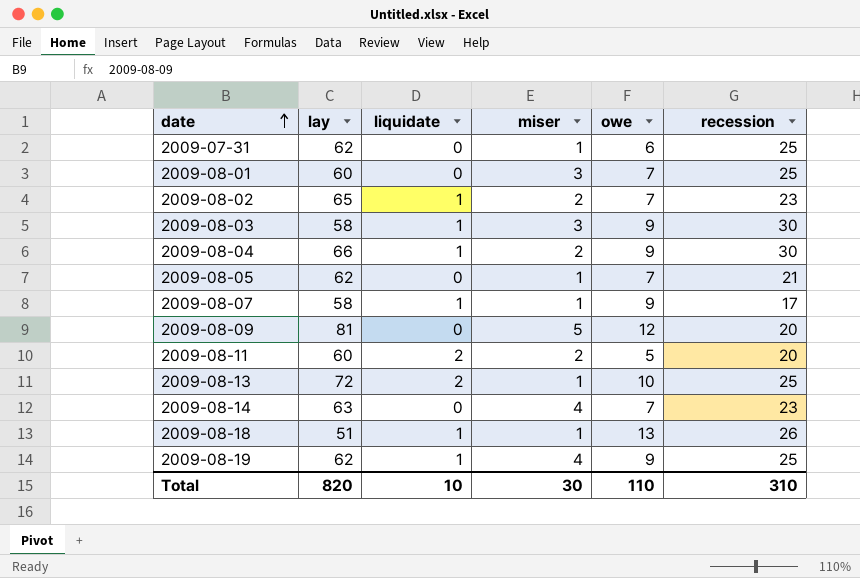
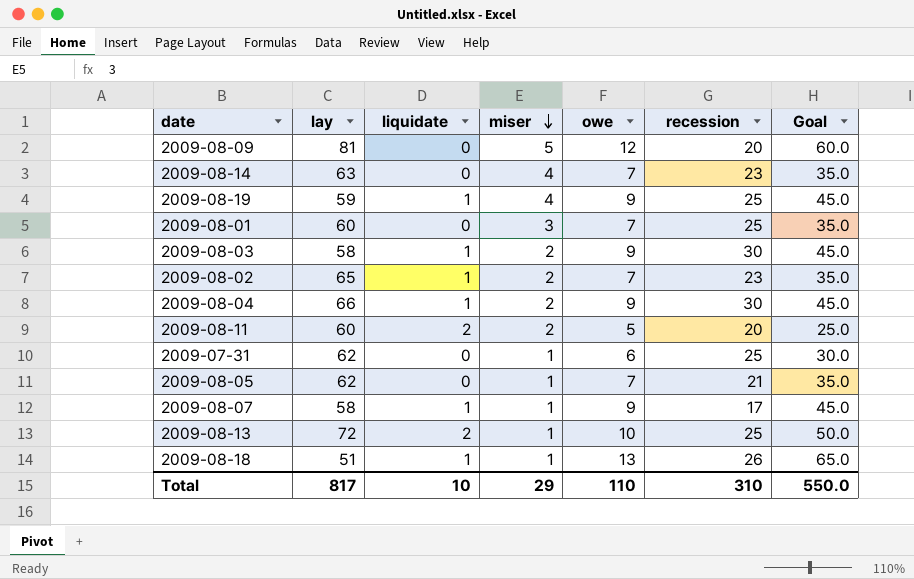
row order: date ascending -> miser descending
column Goal | formula: none -> [owe] * 5
2009-08-19 | lay: 62 -> 59
2009-08-03 | miser: 3 -> 2
Total | lay: 820 -> 817
Total | miser: 30 -> 29

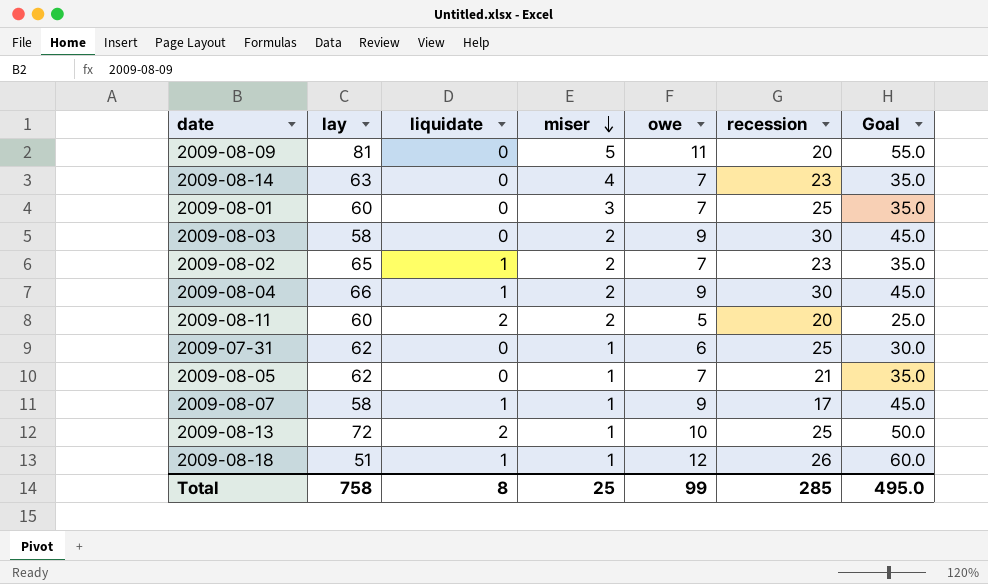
row 2009-08-19: 59 | 1 | 4 | 9 | 25 | 45.0 -> none
2009-08-09 | owe: 12 -> 11
2009-08-09 | Goal: 60.0 -> 55.0
2009-08-03 | liquidate: 1 -> 0
2009-08-18 | owe: 13 -> 12
2009-08-18 | Goal: 65.0 -> 60.0
Total | lay: 817 -> 758
Total | liquidate: 10 -> 8
Total | miser: 29 -> 25
Total | owe: 110 -> 99
Total | recession: 310 -> 285
Total | Goal: 550.0 -> 495.0

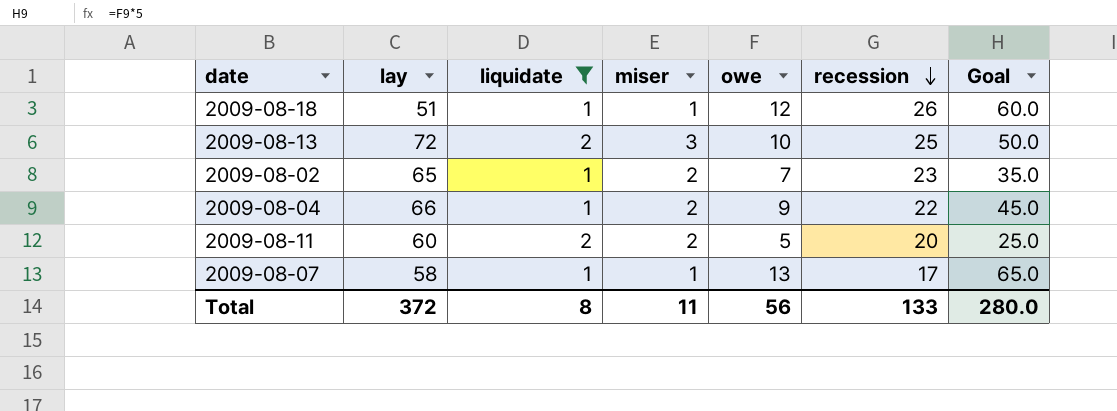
filter: none -> liquidate != 0
row order: miser descending -> recession descending
2009-08-13 | miser: 1 -> 3
2009-08-04 | recession: 30 -> 22
2009-08-07 | owe: 9 -> 13
2009-08-07 | Goal: 45.0 -> 65.0
Total | lay: 758 -> 372
Total | miser: 25 -> 11
Total | owe: 99 -> 56
Total | recession: 285 -> 133
Total | Goal: 495.0 -> 280.0

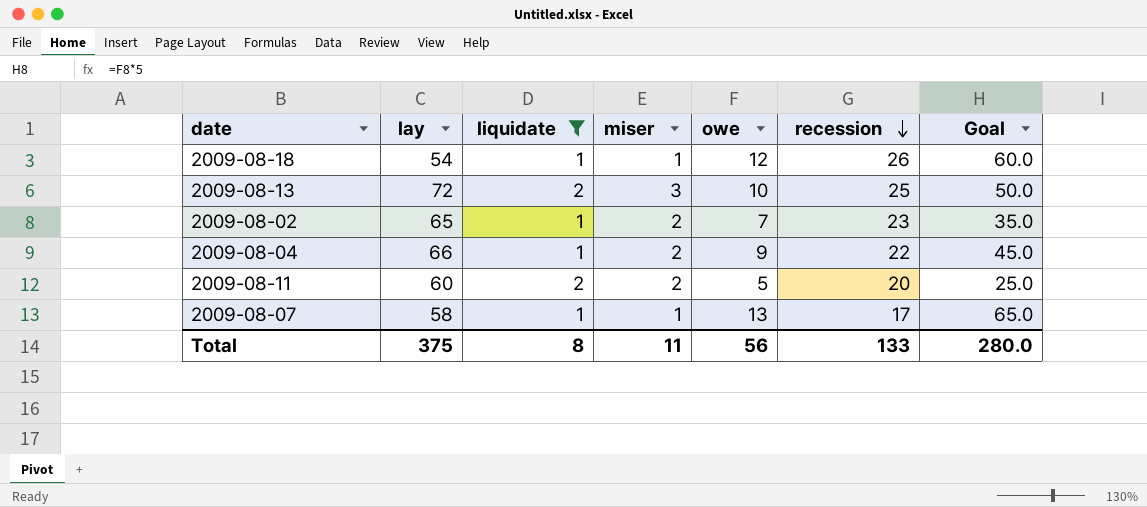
2009-08-18 | lay: 51 -> 54
Total | lay: 372 -> 375

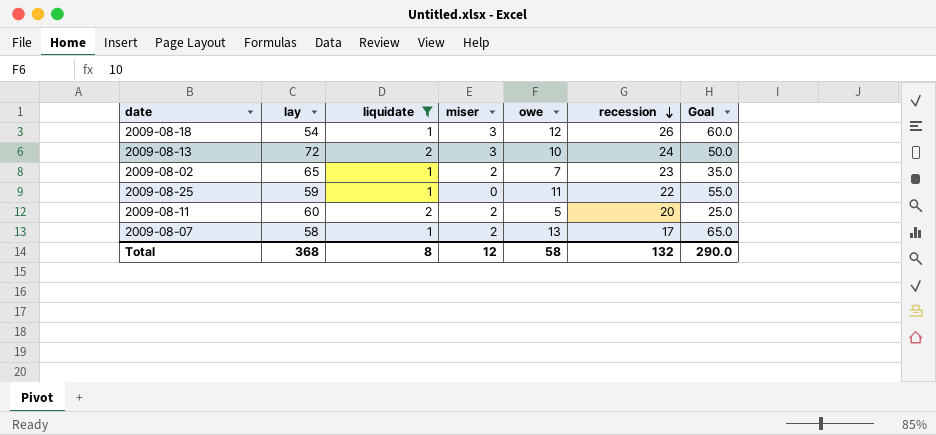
row 2009-08-04: 66 | 1 | 2 | 9 | 22 | 45.0 -> none
2009-08-18 | miser: 1 -> 3
2009-08-13 | recession: 25 -> 24
row 2009-08-25: none -> 59 | 1 | 0 | 11 | 22 | 55.0
2009-08-07 | miser: 1 -> 2
Total | lay: 375 -> 368
Total | miser: 11 -> 12
Total | owe: 56 -> 58
Total | recession: 133 -> 132
Total | Goal: 280.0 -> 290.0

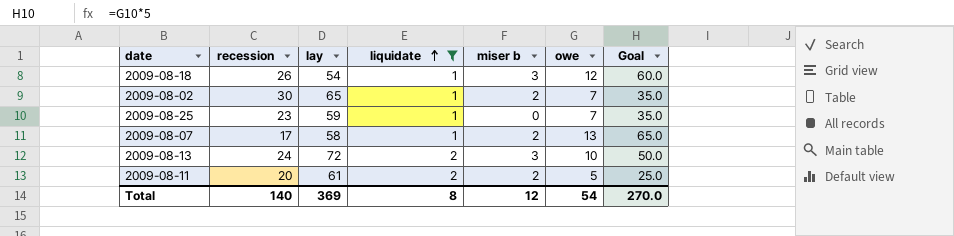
row order: recession descending -> liquidate ascending
column recession | position: 6 -> 2
column name: miser -> miser b
2009-08-02 | recession: 23 -> 30
2009-08-25 | recession: 22 -> 23
2009-08-25 | owe: 11 -> 7
2009-08-25 | Goal: 55.0 -> 35.0
2009-08-11 | lay: 60 -> 61
Total | recession: 132 -> 140
Total | lay: 368 -> 369
Total | owe: 58 -> 54
Total | Goal: 290.0 -> 270.0

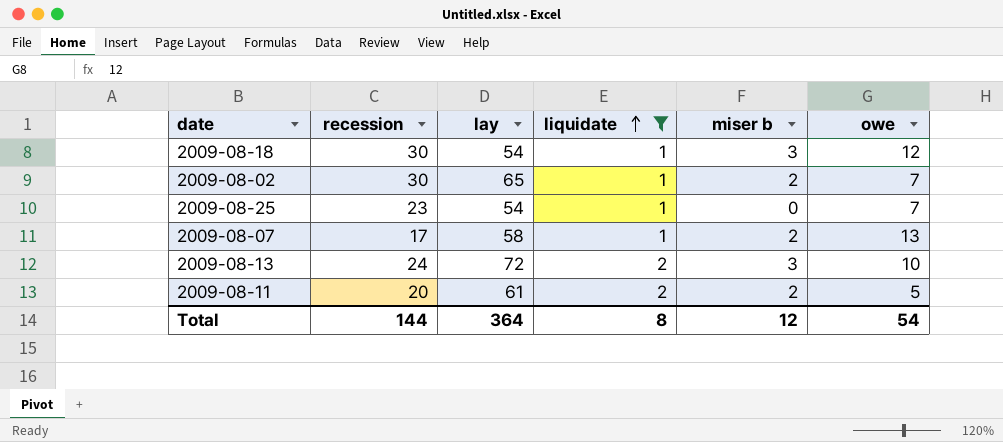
column Goal | formula: [owe] * 5 -> none
2009-08-18 | recession: 26 -> 30
2009-08-25 | lay: 59 -> 54
Total | recession: 140 -> 144
Total | lay: 369 -> 364

